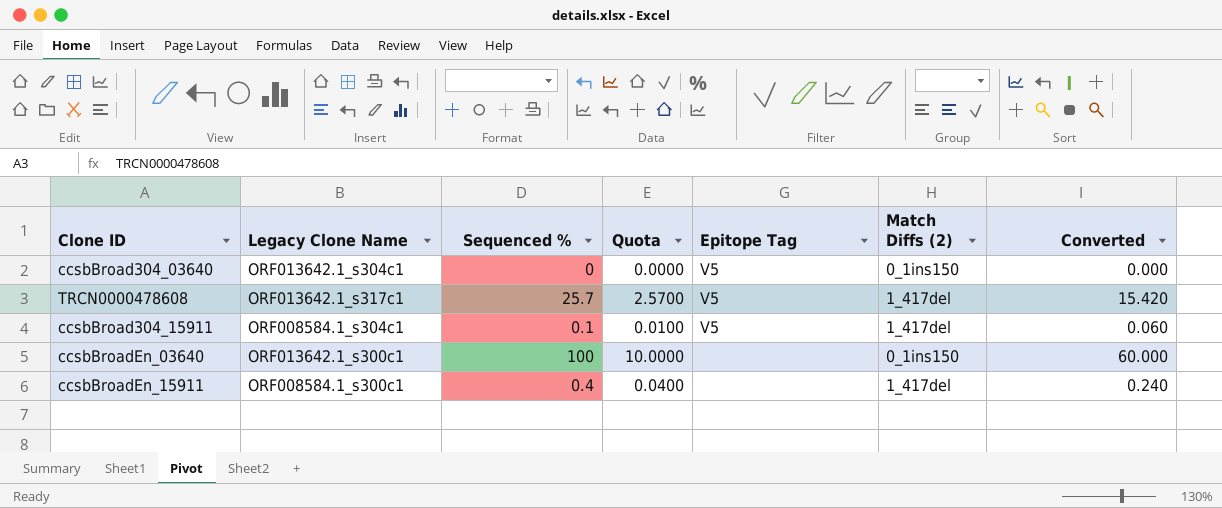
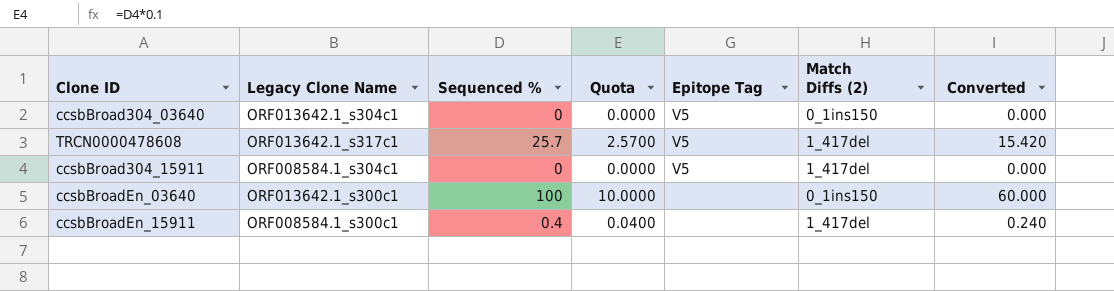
ccsbBroad304_15911 | Sequenced %: 0.1 -> 0
ccsbBroad304_15911 | Quota: 0.0100 -> 0.0000
ccsbBroad304_15911 | Converted: 0.060 -> 0.000

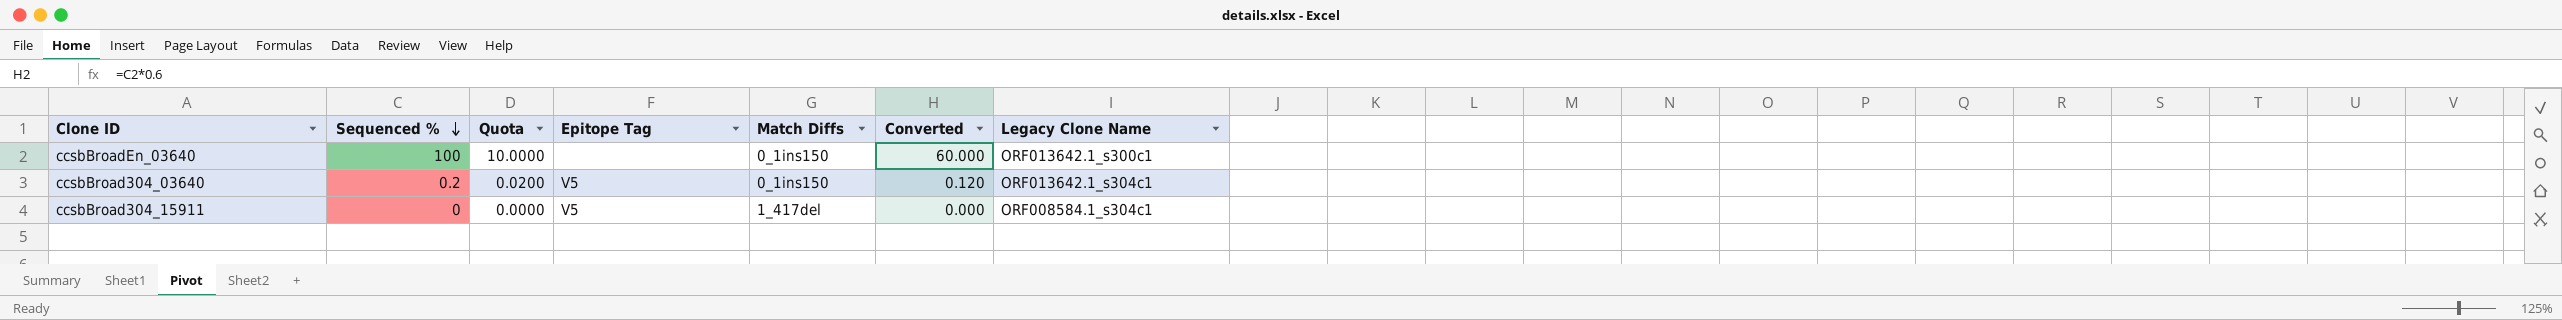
row order: none -> Sequenced % descending
column name: Match Diffs (2) -> Match Diffs
column Legacy Clone Name | position: 2 -> 7
row TRCN0000478608: ORF013642.1_s317c1 | 25.7 | 2.5700 | V5 | 1_417del | 15.420 -> none
row ccsbBroadEn_15911: ORF008584.1_s300c1 | 0.4 | 0.0400 | none | 1_417del | 0.240 -> none
ccsbBroad304_03640 | Sequenced %: 0 -> 0.2
ccsbBroad304_03640 | Quota: 0.0000 -> 0.0200
ccsbBroad304_03640 | Converted: 0.000 -> 0.120

